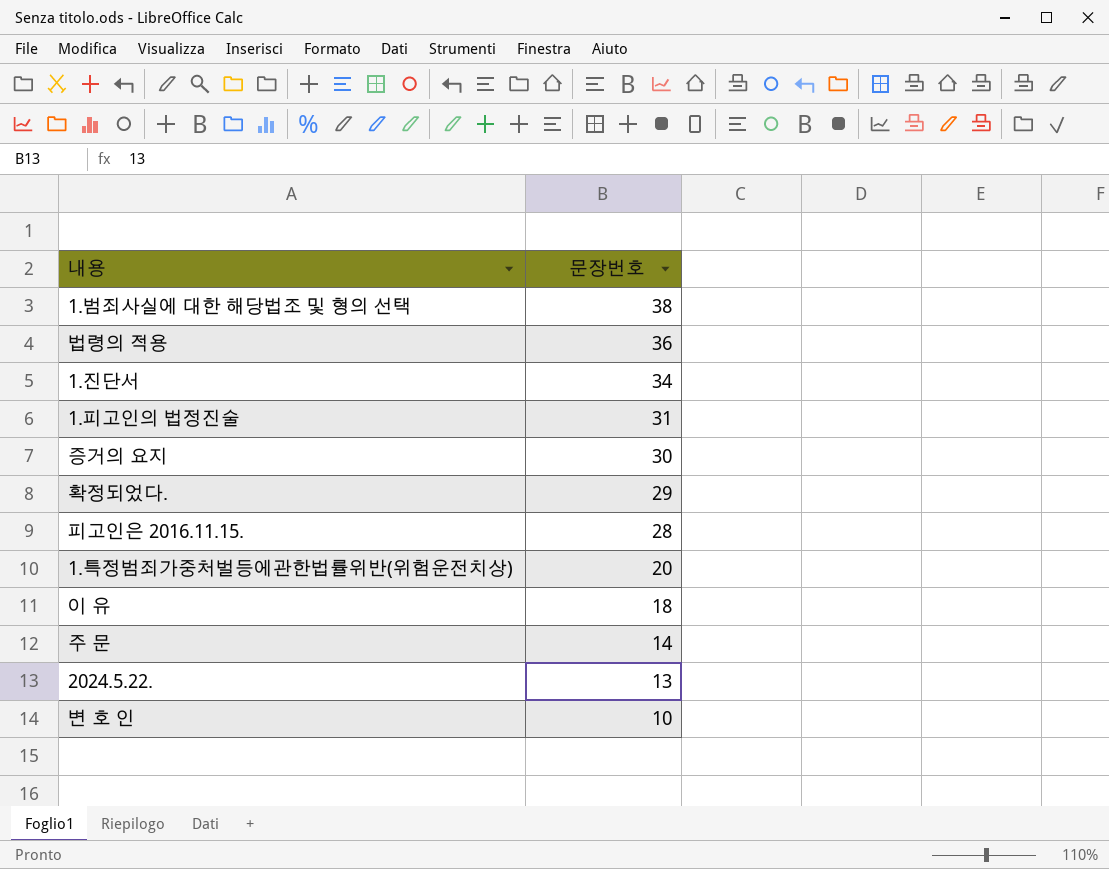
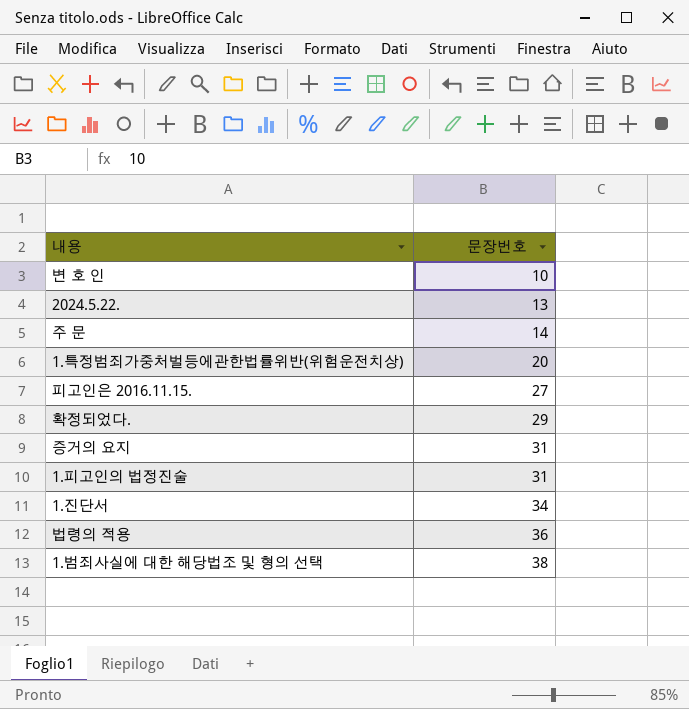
row order: 문장번호 descending -> 문장번호 ascending
row 이 유: 18 -> none
피고인은 2016.11.15. | 문장번호: 28 -> 27
증거의 요지 | 문장번호: 30 -> 31

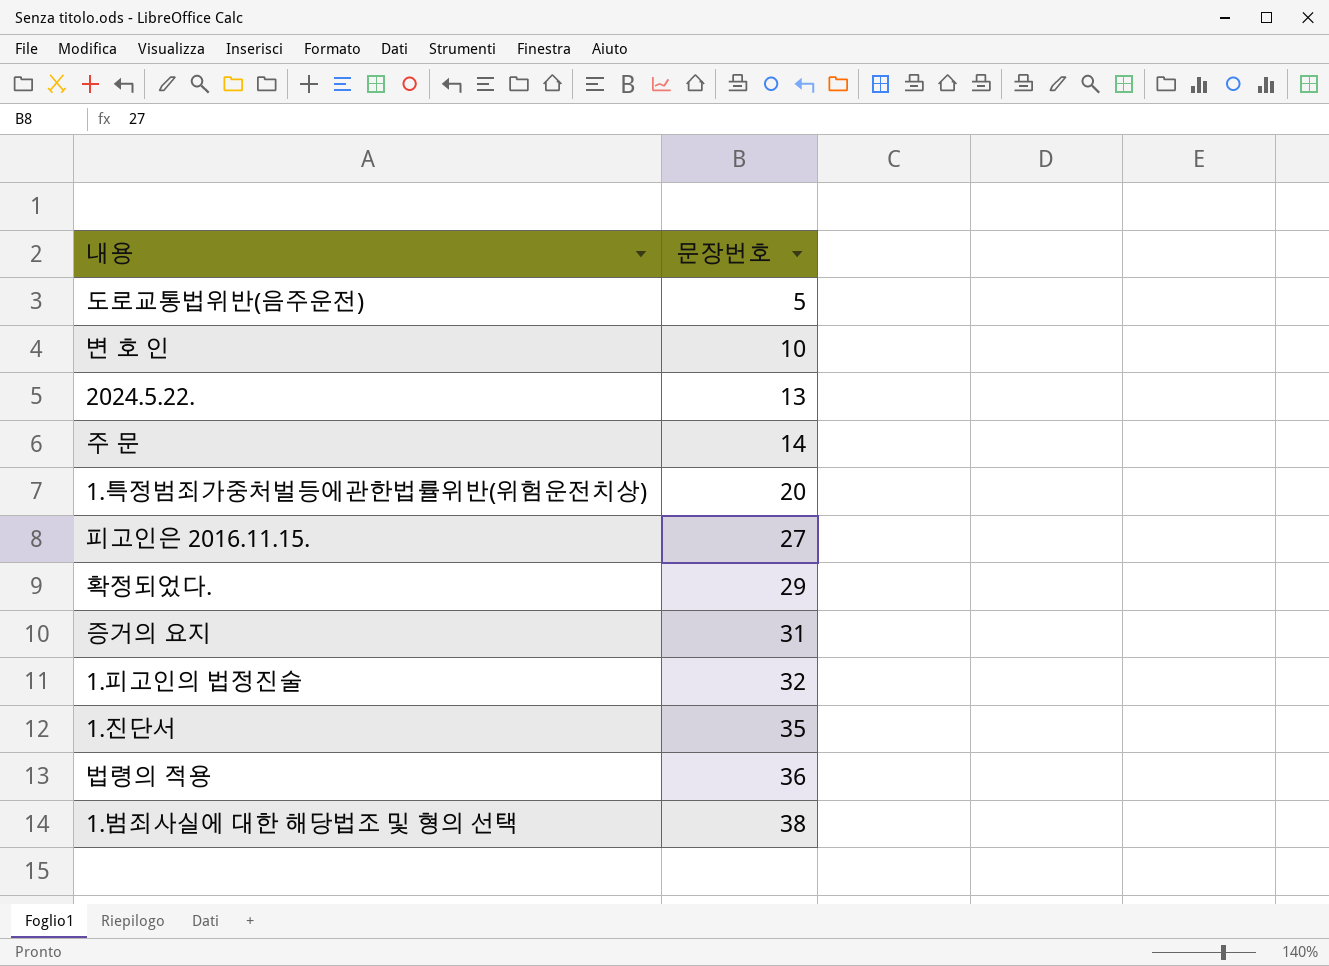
row 도로교통법위반(음주운전): none -> 5
1.피고인의 법정진술 | 문장번호: 31 -> 32
1.진단서 | 문장번호: 34 -> 35

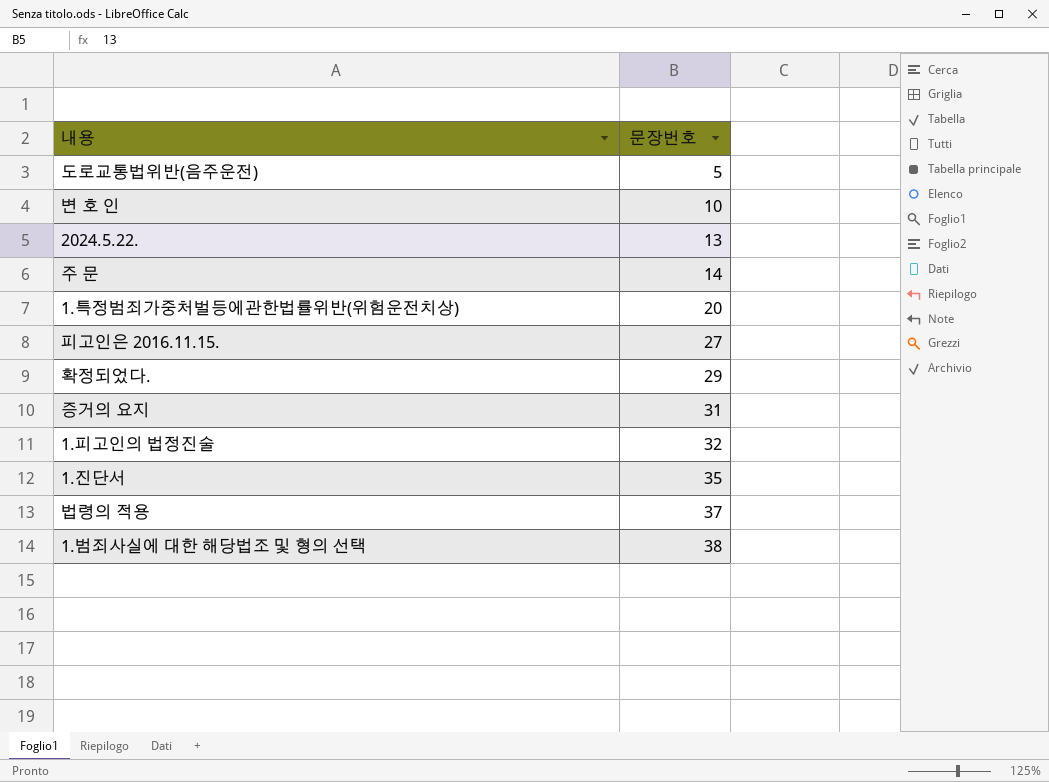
법령의 적용 | 문장번호: 36 -> 37

